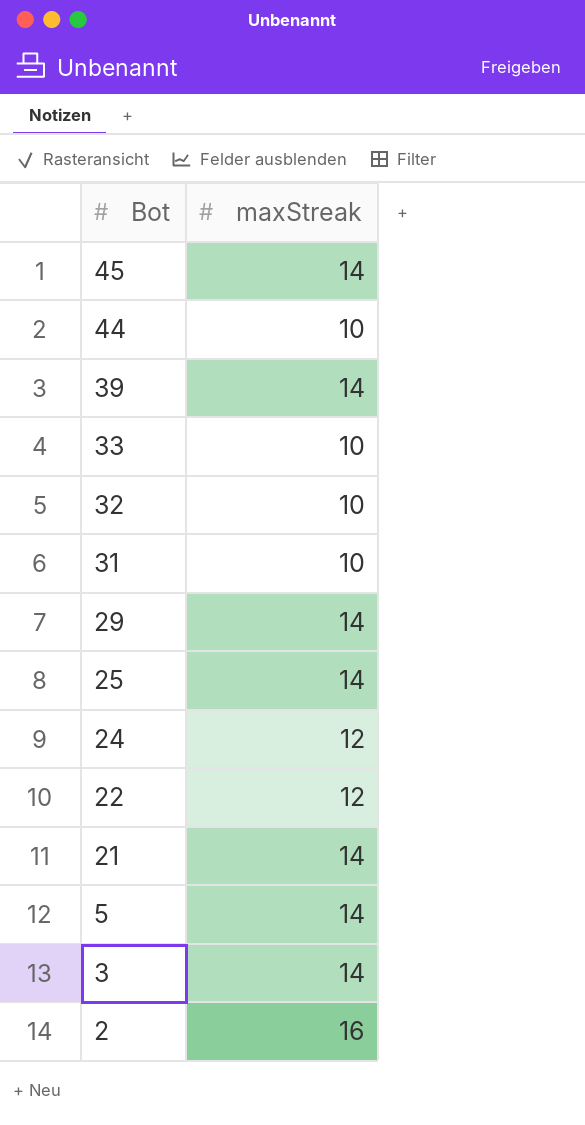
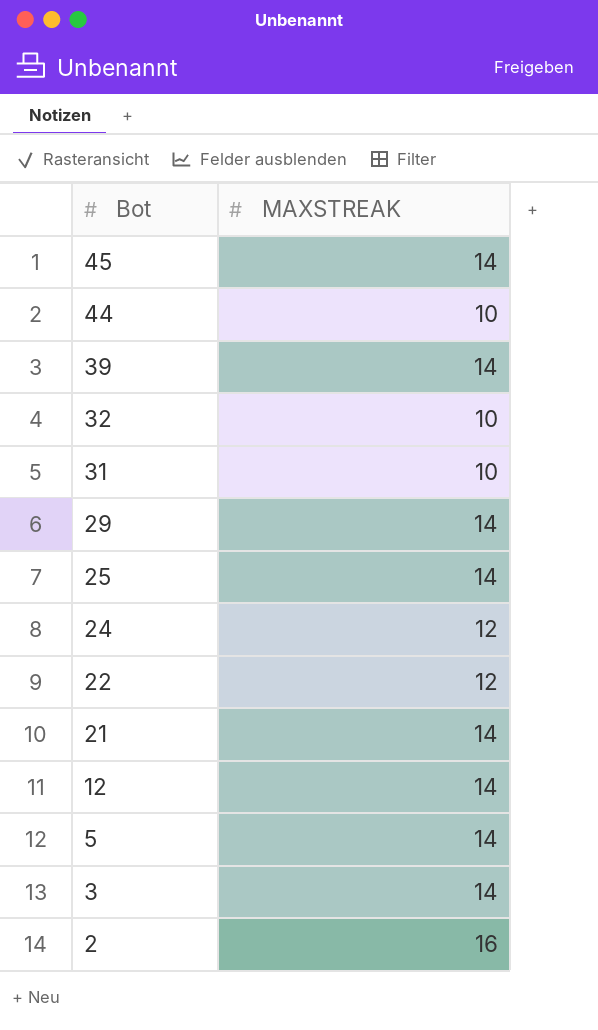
column name: maxStreak -> MAXSTREAK
row 33: 10 -> none
row 12: none -> 14

